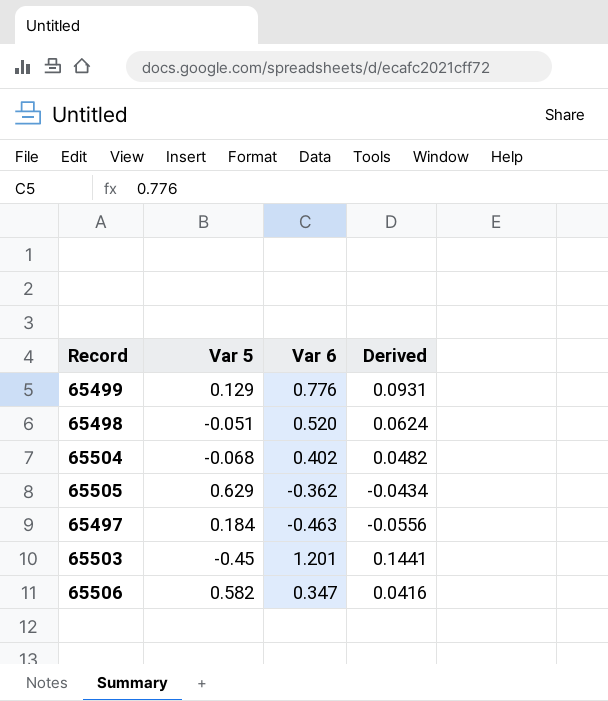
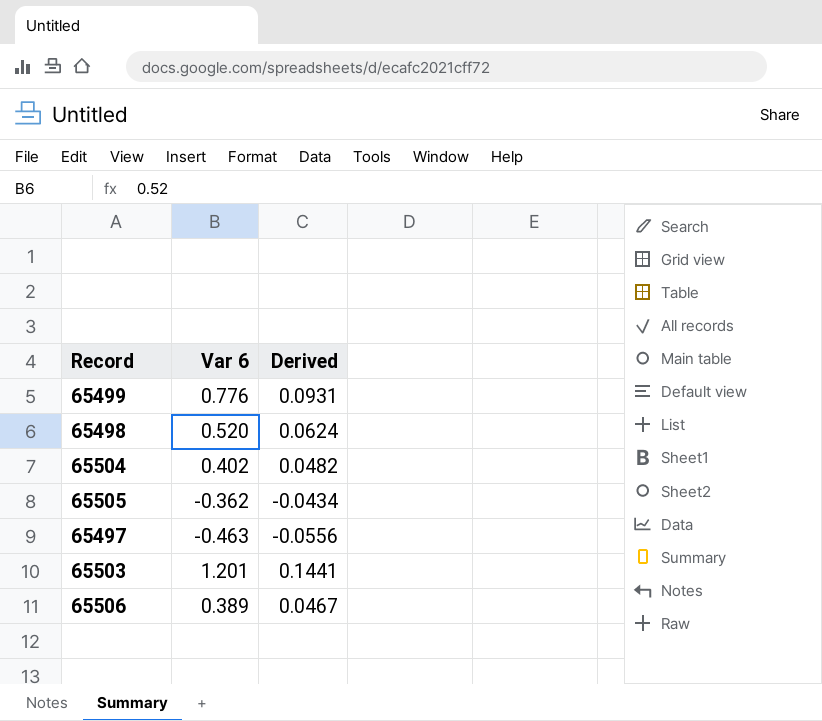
column Var 5 | position: 2 -> none
65506 | Var 6: 0.347 -> 0.389
65506 | Derived: 0.0416 -> 0.0467

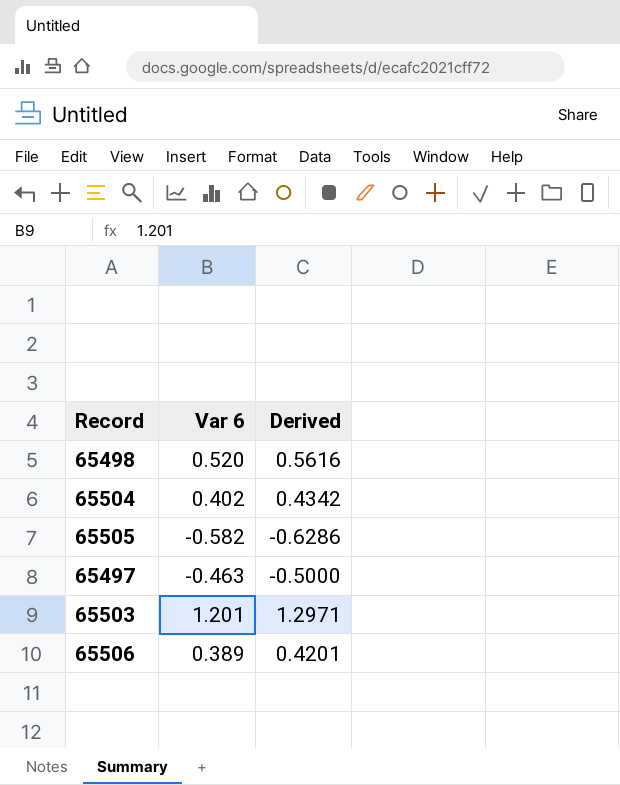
column Derived | formula: [Var 6] * 0.12 -> [Var 6] * 1.08
row 65499: 0.776 | 0.0931 -> none
65505 | Var 6: -0.362 -> -0.582

